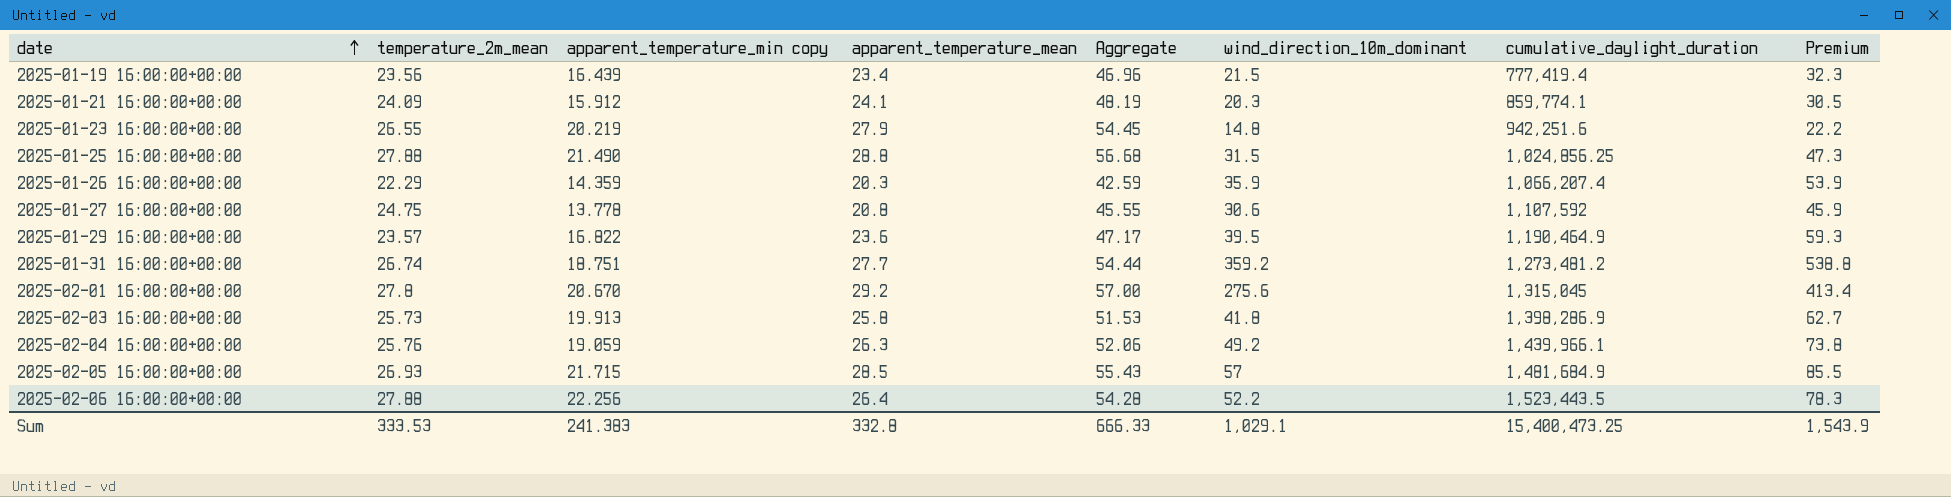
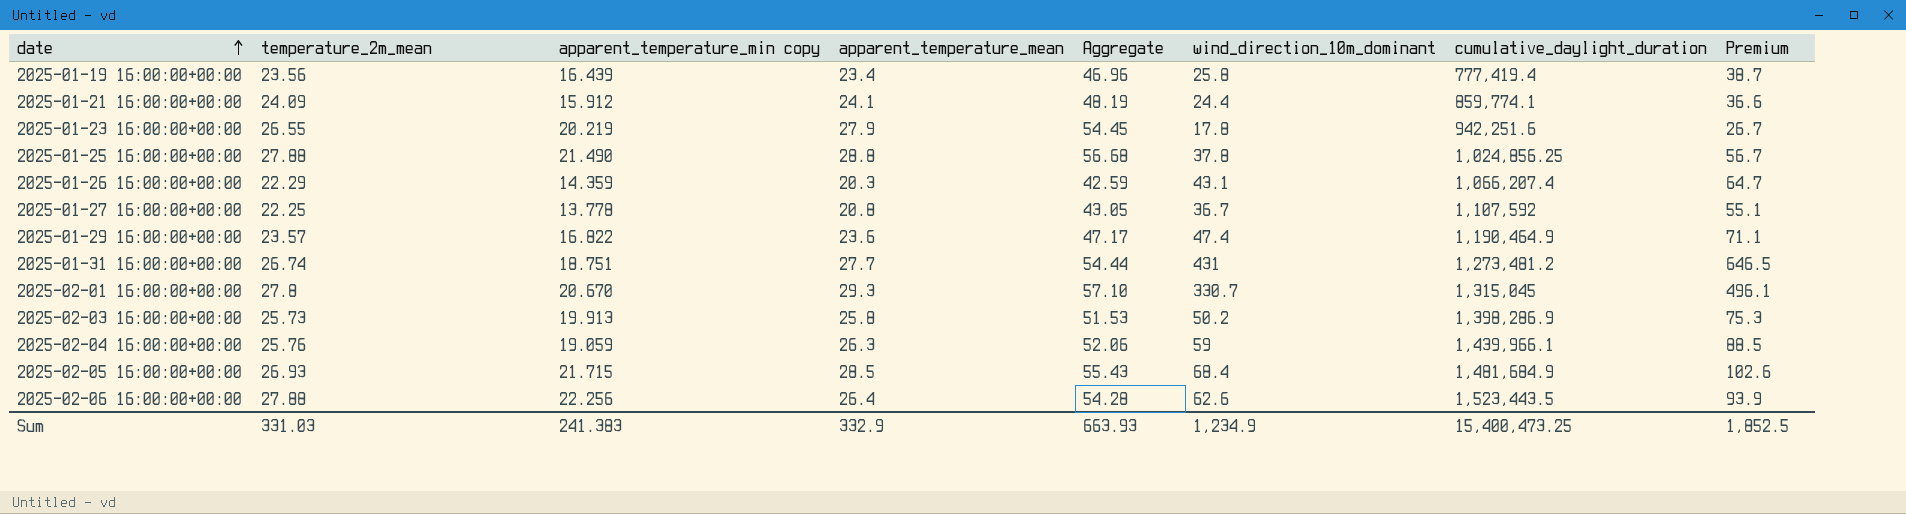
2025-01-19 16:00:00+00:00 | wind_direction_10m_dominant: 21.5 -> 25.8
2025-01-19 16:00:00+00:00 | Premium: 32.3 -> 38.7
2025-01-21 16:00:00+00:00 | wind_direction_10m_dominant: 20.3 -> 24.4
2025-01-21 16:00:00+00:00 | Premium: 30.5 -> 36.6
2025-01-23 16:00:00+00:00 | wind_direction_10m_dominant: 14.8 -> 17.8
2025-01-23 16:00:00+00:00 | Premium: 22.2 -> 26.7
2025-01-25 16:00:00+00:00 | wind_direction_10m_dominant: 31.5 -> 37.8
2025-01-25 16:00:00+00:00 | Premium: 47.3 -> 56.7
2025-01-26 16:00:00+00:00 | wind_direction_10m_dominant: 35.9 -> 43.1
2025-01-26 16:00:00+00:00 | Premium: 53.9 -> 64.7
2025-01-27 16:00:00+00:00 | temperature_2m_mean: 24.75 -> 22.25
2025-01-27 16:00:00+00:00 | Aggregate: 45.55 -> 43.05
2025-01-27 16:00:00+00:00 | wind_direction_10m_dominant: 30.6 -> 36.7
2025-01-27 16:00:00+00:00 | Premium: 45.9 -> 55.1
2025-01-29 16:00:00+00:00 | wind_direction_10m_dominant: 39.5 -> 47.4
2025-01-29 16:00:00+00:00 | Premium: 59.3 -> 71.1
2025-01-31 16:00:00+00:00 | wind_direction_10m_dominant: 359.2 -> 431
2025-01-31 16:00:00+00:00 | Premium: 538.8 -> 646.5
2025-02-01 16:00:00+00:00 | apparent_temperature_mean: 29.2 -> 29.3
2025-02-01 16:00:00+00:00 | Aggregate: 57.00 -> 57.10
2025-02-01 16:00:00+00:00 | wind_direction_10m_dominant: 275.6 -> 330.7
2025-02-01 16:00:00+00:00 | Premium: 413.4 -> 496.1
2025-02-03 16:00:00+00:00 | wind_direction_10m_dominant: 41.8 -> 50.2
2025-02-03 16:00:00+00:00 | Premium: 62.7 -> 75.3
2025-02-04 16:00:00+00:00 | wind_direction_10m_dominant: 49.2 -> 59
2025-02-04 16:00:00+00:00 | Premium: 73.8 -> 88.5
2025-02-05 16:00:00+00:00 | wind_direction_10m_dominant: 57 -> 68.4
2025-02-05 16:00:00+00:00 | Premium: 85.5 -> 102.6
2025-02-06 16:00:00+00:00 | wind_direction_10m_dominant: 52.2 -> 62.6
2025-02-06 16:00:00+00:00 | Premium: 78.3 -> 93.9
Sum | temperature_2m_mean: 333.53 -> 331.03
Sum | apparent_temperature_mean: 332.8 -> 332.9
Sum | Aggregate: 666.33 -> 663.93
Sum | wind_direction_10m_dominant: 1,029.1 -> 1,234.9
Sum | Premium: 1,543.9 -> 1,852.5

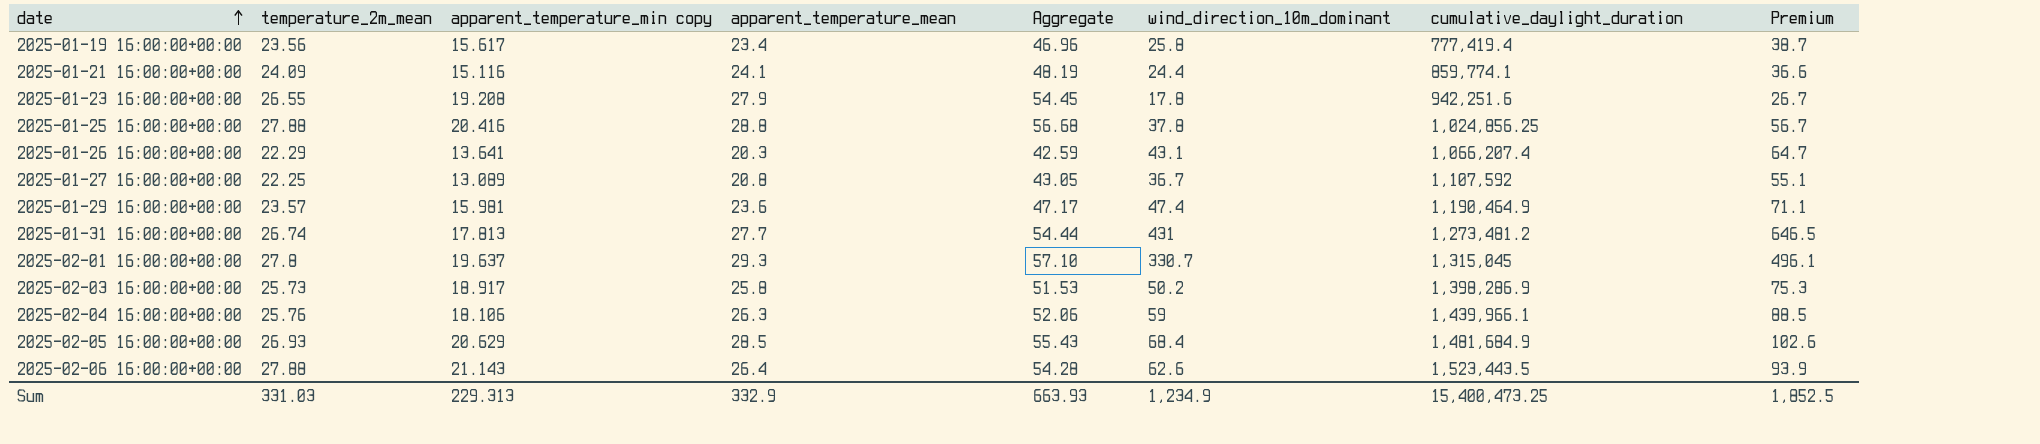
2025-01-19 16:00:00+00:00 | apparent_temperature_min copy: 16.439 -> 15.617
2025-01-21 16:00:00+00:00 | apparent_temperature_min copy: 15.912 -> 15.116
2025-01-23 16:00:00+00:00 | apparent_temperature_min copy: 20.219 -> 19.208
2025-01-25 16:00:00+00:00 | apparent_temperature_min copy: 21.490 -> 20.416
2025-01-26 16:00:00+00:00 | apparent_temperature_min copy: 14.359 -> 13.641
2025-01-27 16:00:00+00:00 | apparent_temperature_min copy: 13.778 -> 13.089
2025-01-29 16:00:00+00:00 | apparent_temperature_min copy: 16.822 -> 15.981
2025-01-31 16:00:00+00:00 | apparent_temperature_min copy: 18.751 -> 17.813
2025-02-01 16:00:00+00:00 | apparent_temperature_min copy: 20.670 -> 19.637
2025-02-03 16:00:00+00:00 | apparent_temperature_min copy: 19.913 -> 18.917
2025-02-04 16:00:00+00:00 | apparent_temperature_min copy: 19.059 -> 18.106
2025-02-05 16:00:00+00:00 | apparent_temperature_min copy: 21.715 -> 20.629
2025-02-06 16:00:00+00:00 | apparent_temperature_min copy: 22.256 -> 21.143
Sum | apparent_temperature_min copy: 241.383 -> 229.313

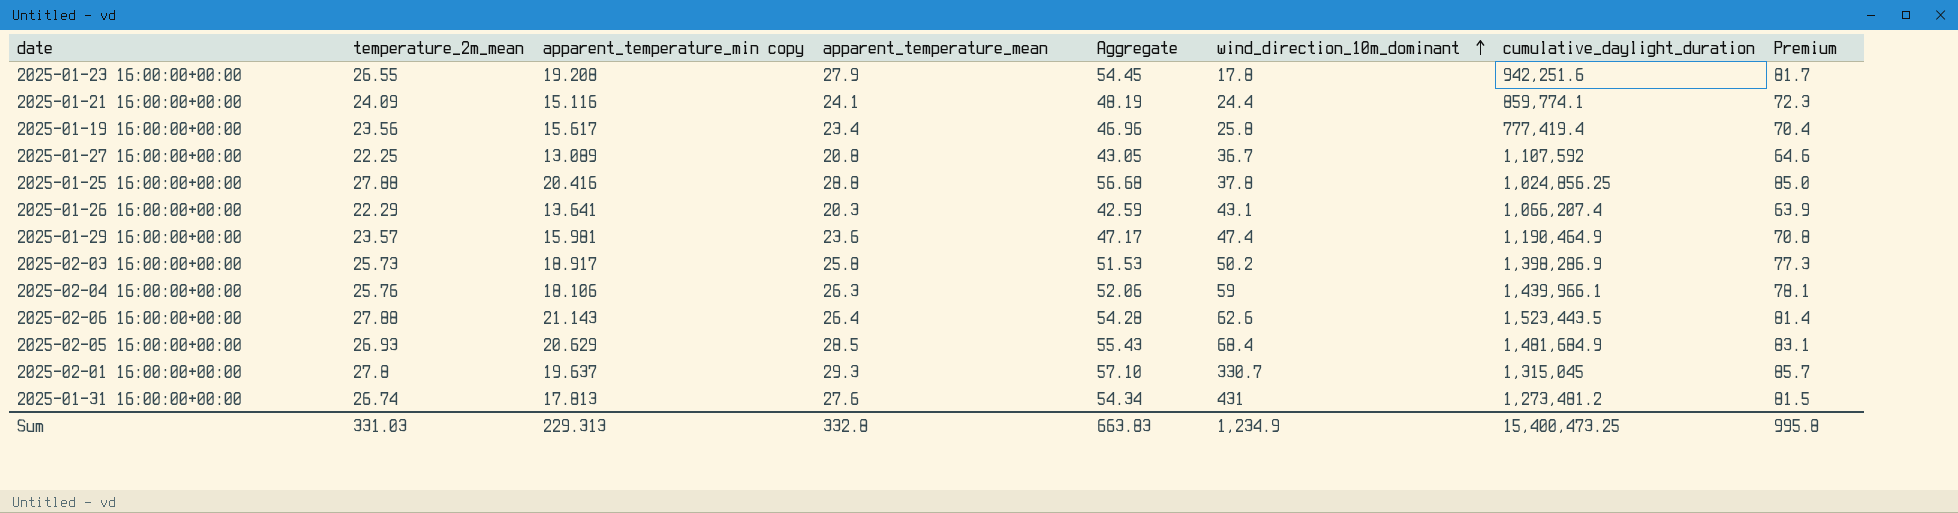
row order: date ascending -> wind_direction_10m_dominant ascending
column Premium | formula: [wind_direction_10m_dominant] * 1.5 -> [Aggregate] * 1.5
2025-01-31 16:00:00+00:00 | apparent_temperature_mean: 27.7 -> 27.6
2025-01-31 16:00:00+00:00 | Aggregate: 54.44 -> 54.34
Sum | apparent_temperature_mean: 332.9 -> 332.8
Sum | Aggregate: 663.93 -> 663.83
Sum | Premium: 1,852.5 -> 995.8

